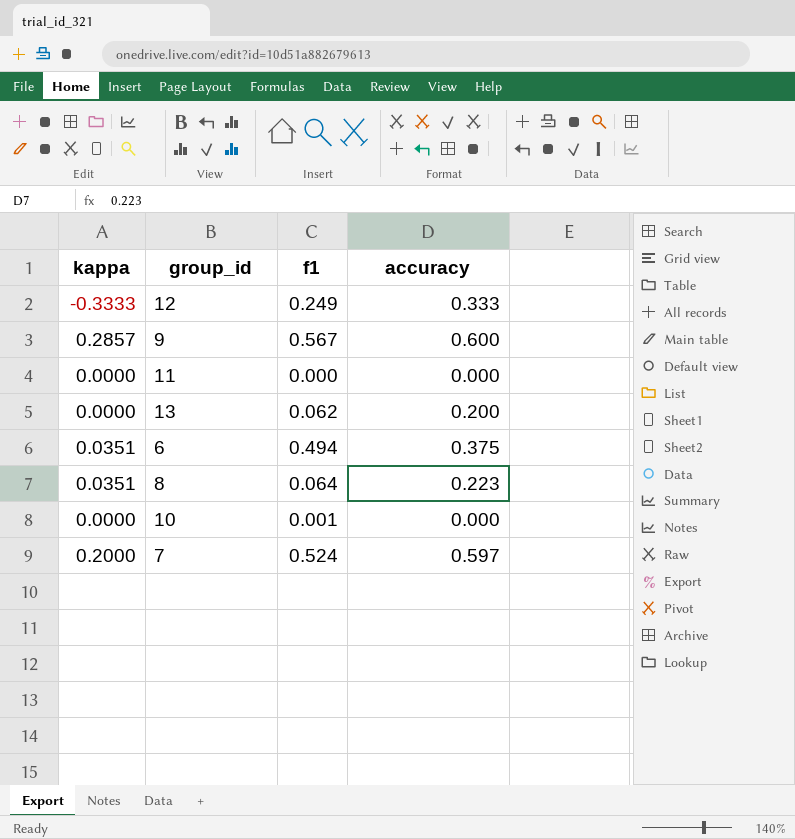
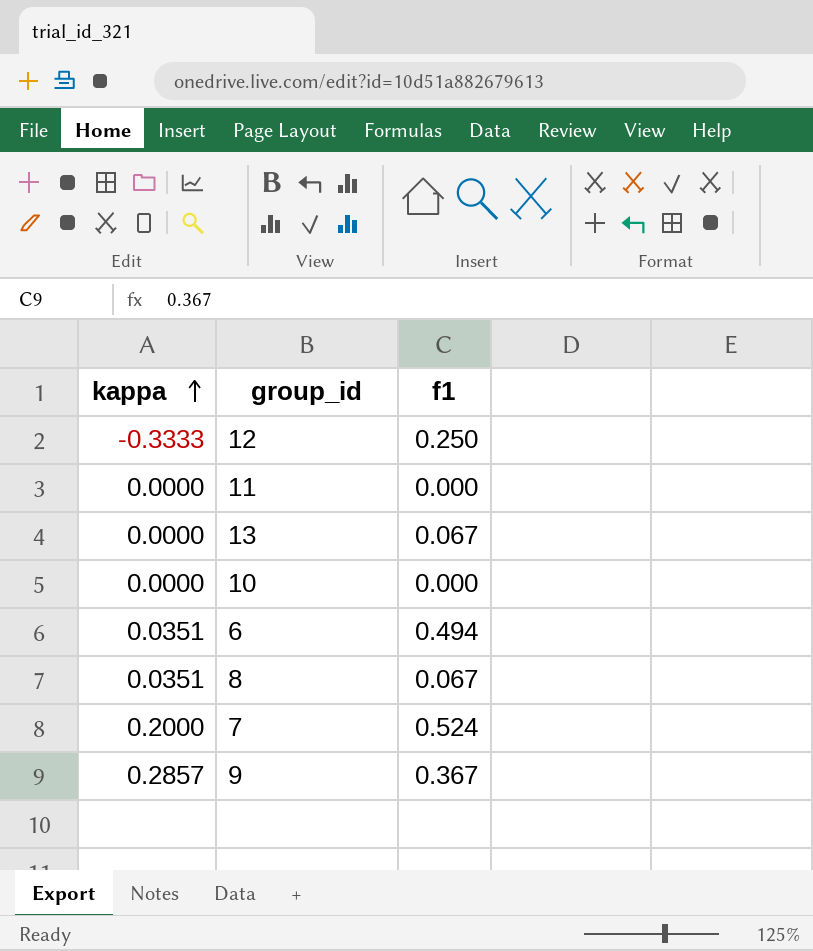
row order: none -> kappa ascending
column accuracy | position: 4 -> none
12 | f1: 0.249 -> 0.250
13 | f1: 0.062 -> 0.067
10 | f1: 0.001 -> 0.000
8 | f1: 0.064 -> 0.067
9 | f1: 0.567 -> 0.367

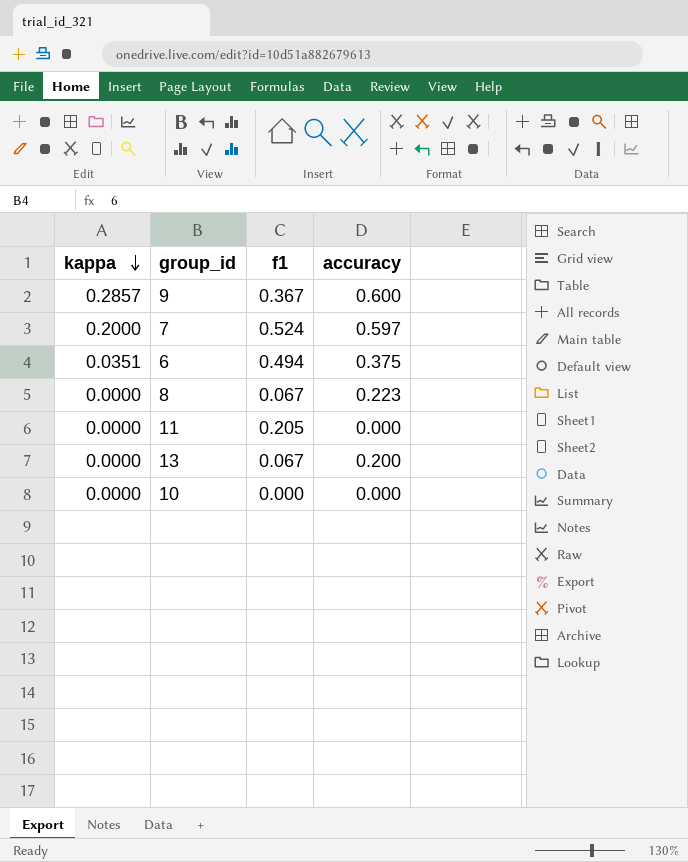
row order: kappa ascending -> kappa descending
column accuracy | position: none -> 4
row 12: -0.3333 | 0.250 -> none
8 | kappa: 0.0351 -> 0.0000
11 | f1: 0.000 -> 0.205

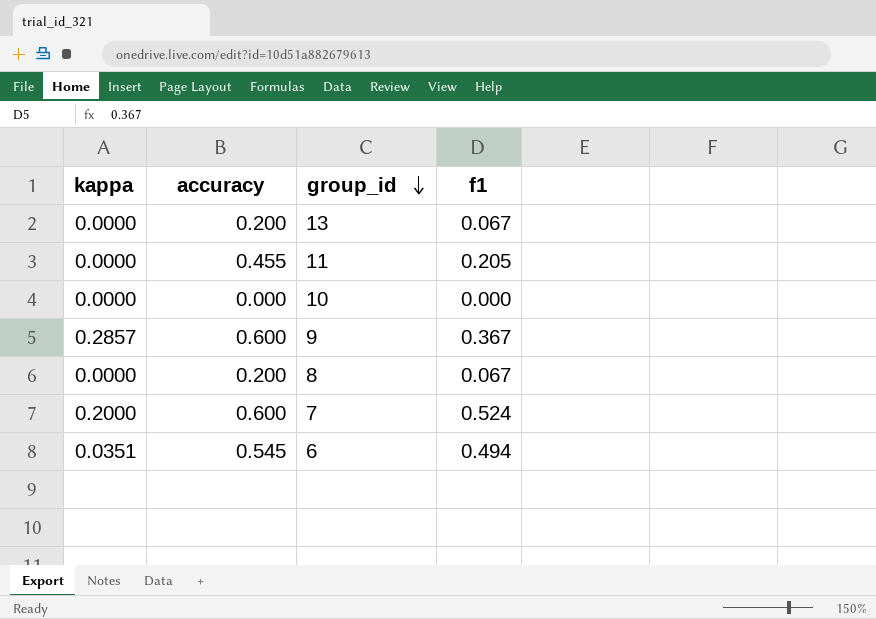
row order: kappa descending -> group_id descending
column accuracy | position: 4 -> 2
11 | accuracy: 0.000 -> 0.455
8 | accuracy: 0.223 -> 0.200
7 | accuracy: 0.597 -> 0.600
6 | accuracy: 0.375 -> 0.545

